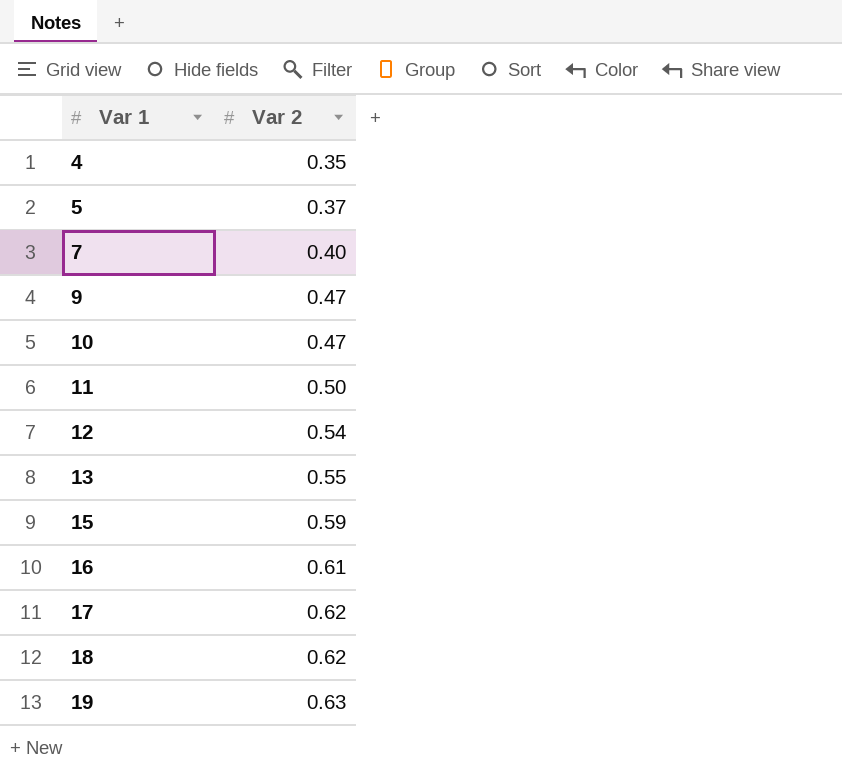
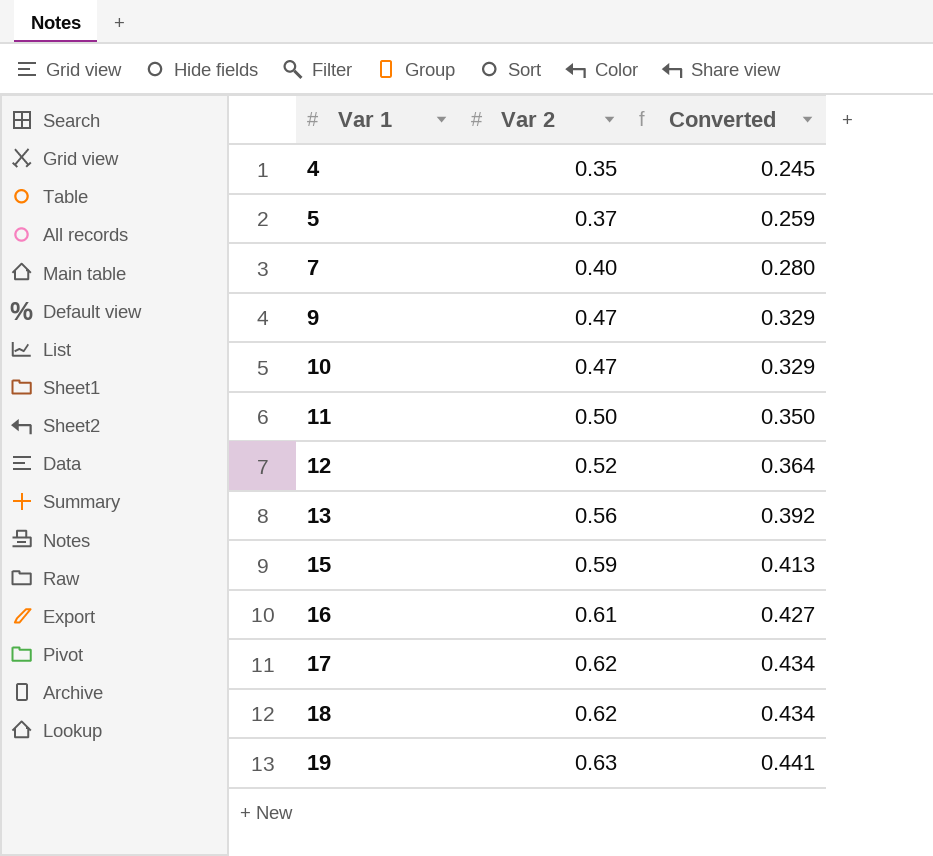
column Converted | formula: none -> [Var 2] * 0.7
12 | Var 2: 0.54 -> 0.52
13 | Var 2: 0.55 -> 0.56

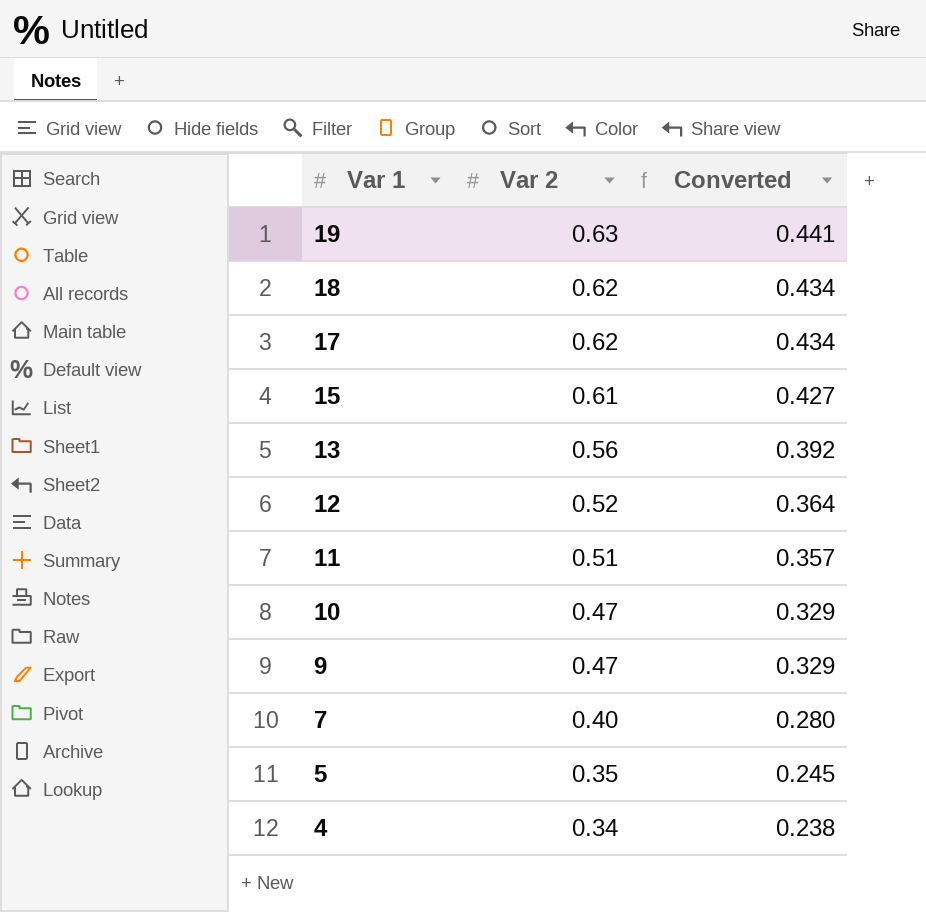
row order: Var 1 ascending -> Var 1 descending
row 16: 0.61 | 0.427 -> none
15 | Var 2: 0.59 -> 0.61
15 | Converted: 0.413 -> 0.427
11 | Var 2: 0.50 -> 0.51
11 | Converted: 0.350 -> 0.357
5 | Var 2: 0.37 -> 0.35
5 | Converted: 0.259 -> 0.245
4 | Var 2: 0.35 -> 0.34
4 | Converted: 0.245 -> 0.238

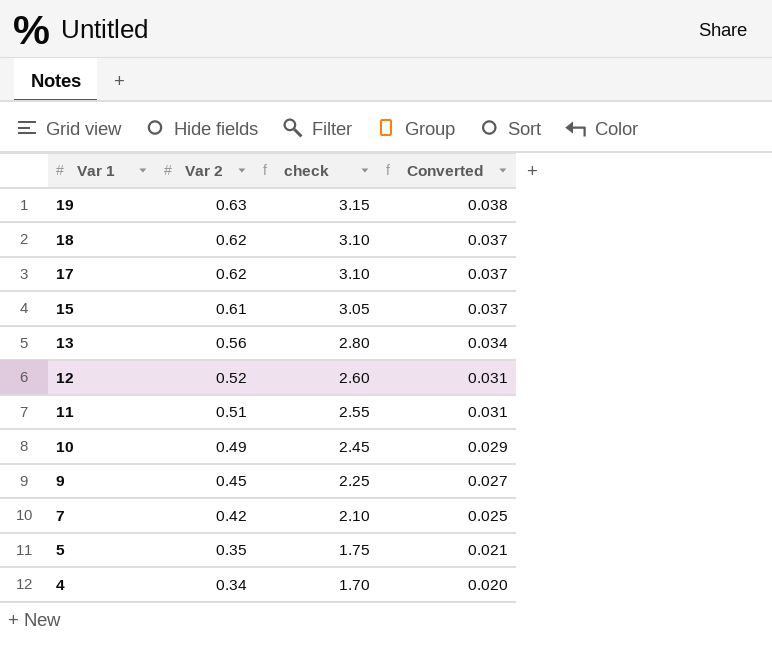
column check | formula: none -> [Var 2] * 5
column Converted | formula: [Var 2] * 0.7 -> [Var 2] * 0.06
10 | Var 2: 0.47 -> 0.49
9 | Var 2: 0.47 -> 0.45
7 | Var 2: 0.40 -> 0.42

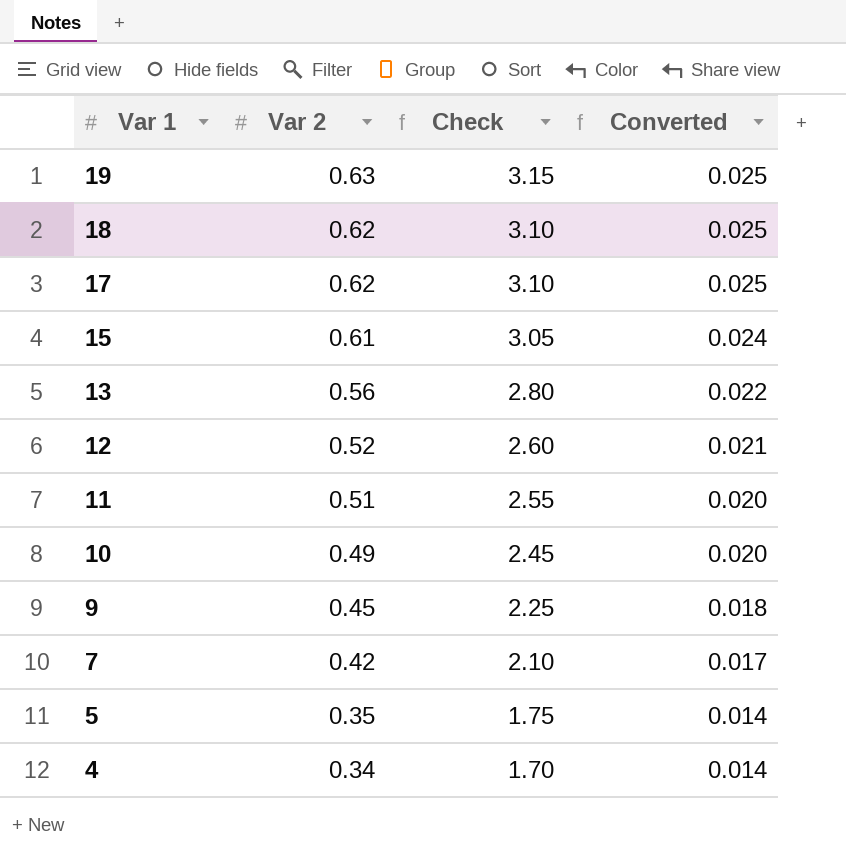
column name: check -> Check
column Converted | formula: [Var 2] * 0.06 -> [Var 2] * 0.04

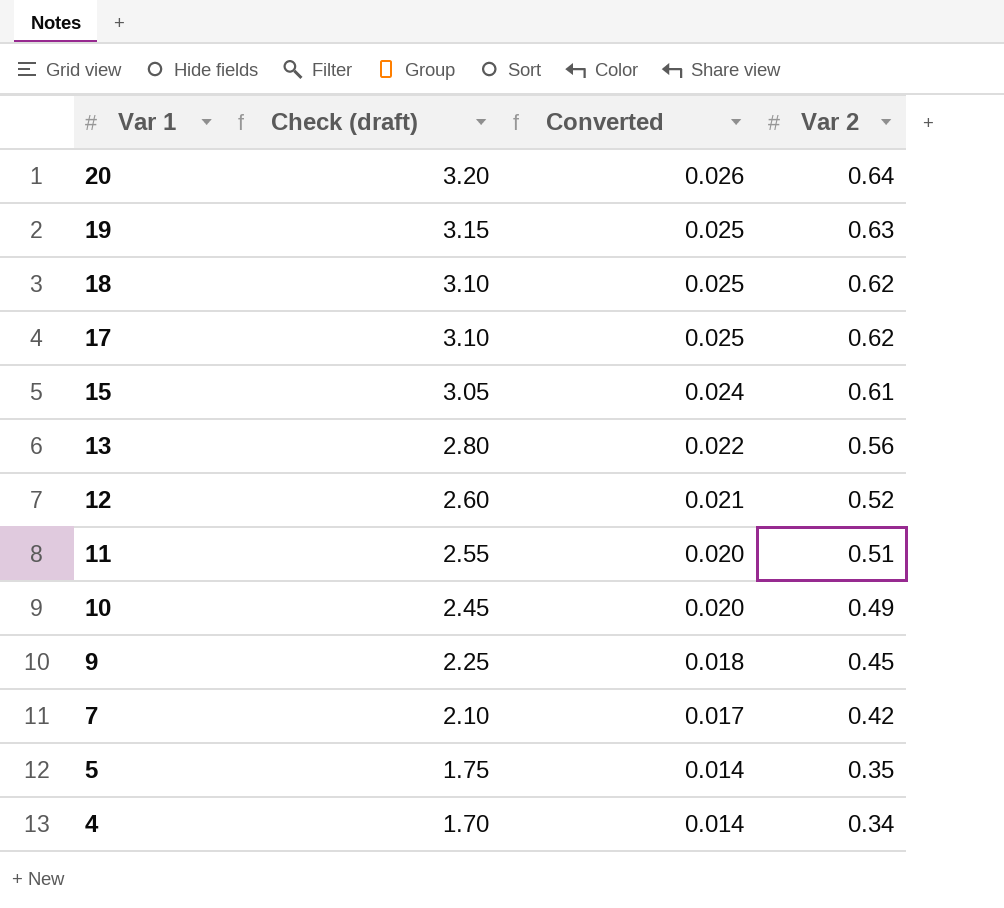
column name: Check -> Check (draft)
column Var 2 | position: 2 -> 4
row 20: none -> 3.20 | 0.026 | 0.64

